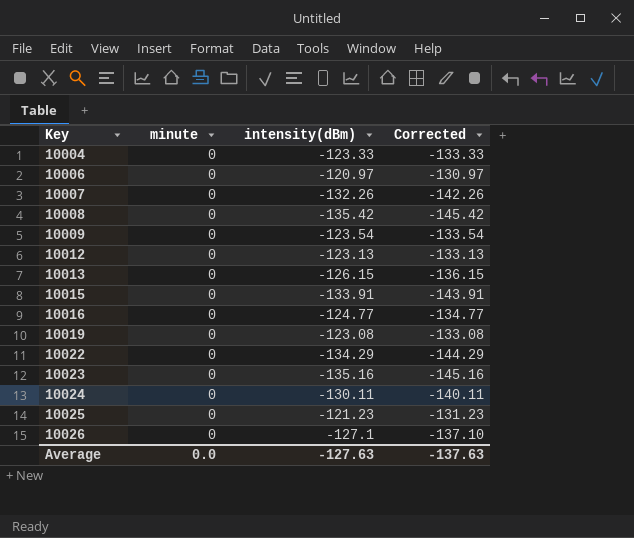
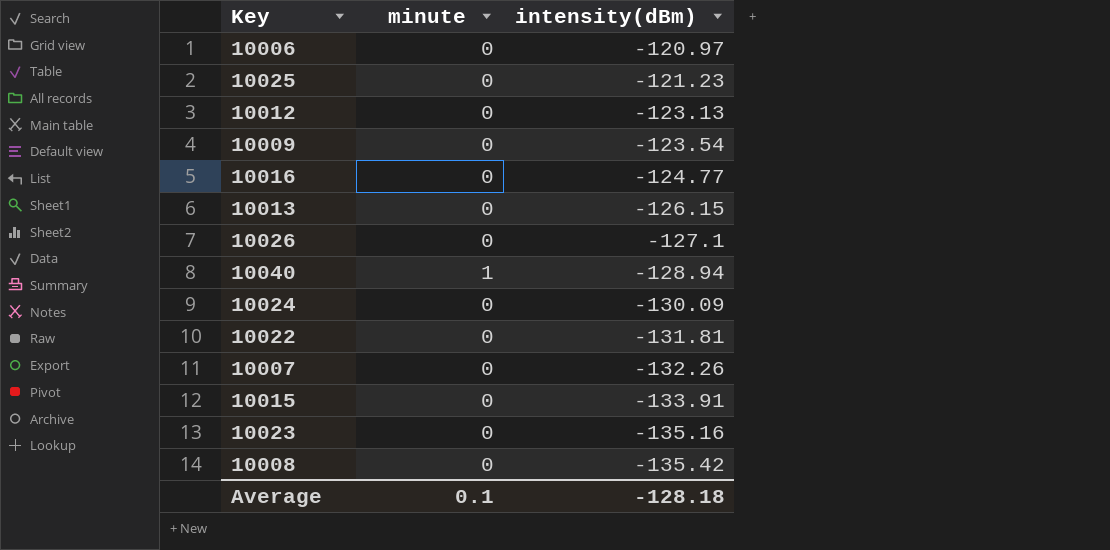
row order: Key ascending -> intensity(dBm) descending
column Corrected | formula: [intensity(dBm)] - 10 -> none
row 10004: 0 | -123.33 | -133.33 -> none
row 10019: 0 | -123.08 | -133.08 -> none
row 10040: none -> 1 | -128.94
10024 | intensity(dBm): -130.11 -> -130.09
10022 | intensity(dBm): -134.29 -> -131.81
Average | minute: 0.0 -> 0.1
Average | intensity(dBm): -127.63 -> -128.18

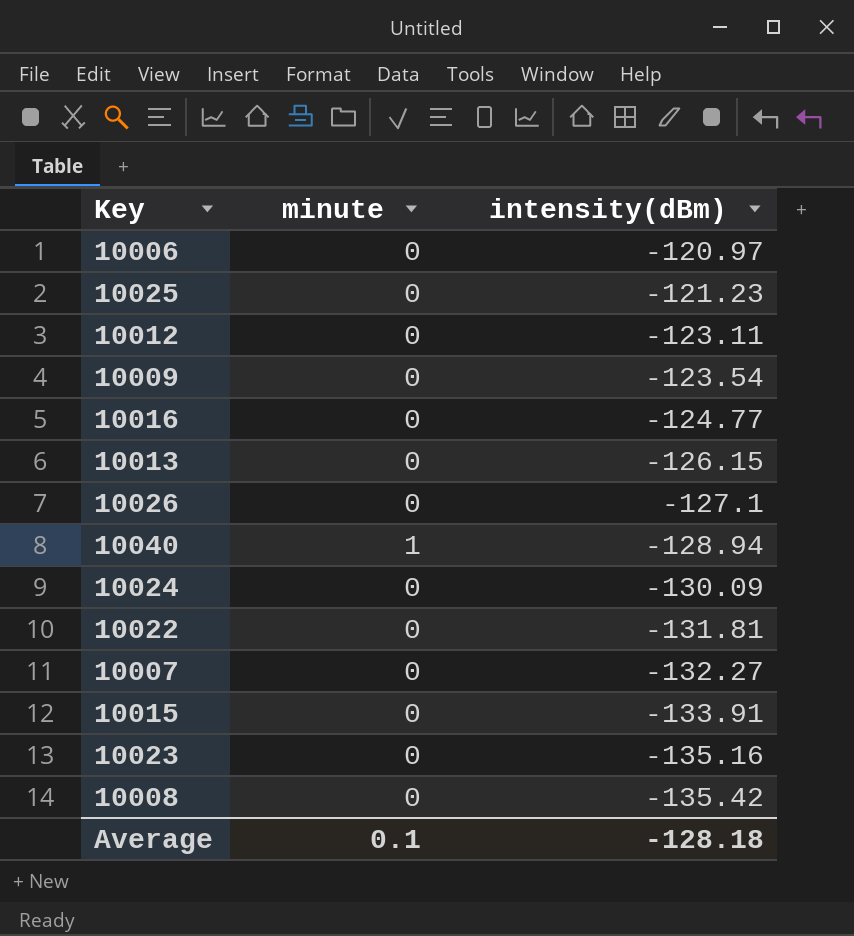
10012 | intensity(dBm): -123.13 -> -123.11
10007 | intensity(dBm): -132.26 -> -132.27

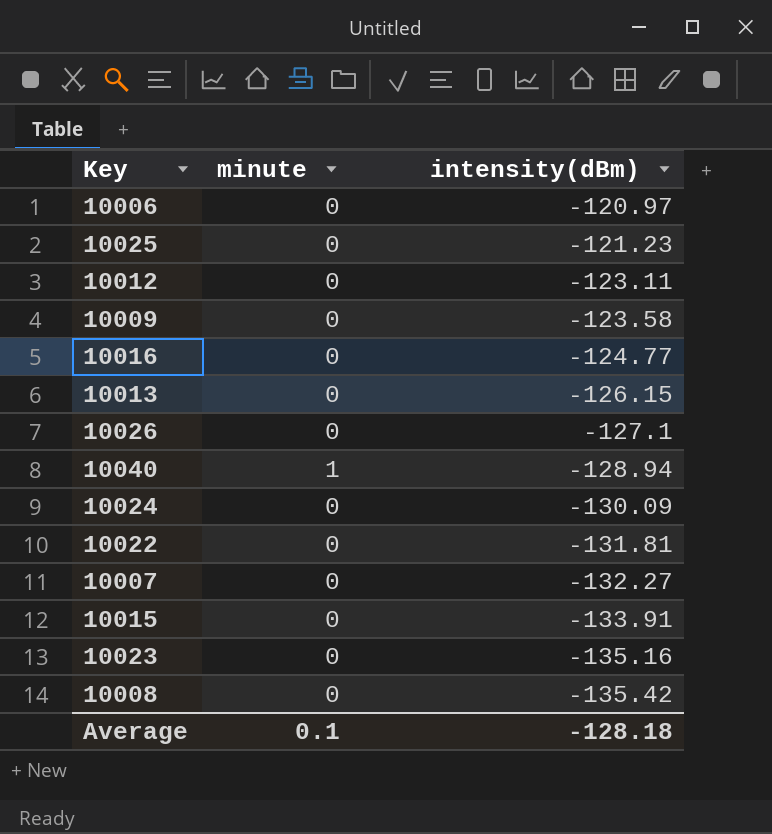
10009 | intensity(dBm): -123.54 -> -123.58

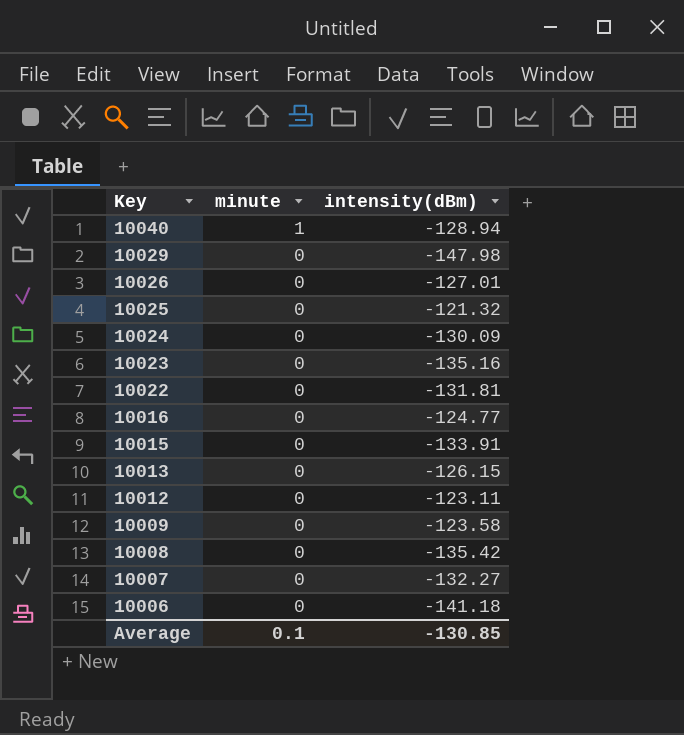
row order: intensity(dBm) descending -> Key descending
row 10029: none -> 0 | -147.98
10026 | intensity(dBm): -127.1 -> -127.01
10025 | intensity(dBm): -121.23 -> -121.32
10006 | intensity(dBm): -120.97 -> -141.18
Average | intensity(dBm): -128.18 -> -130.85

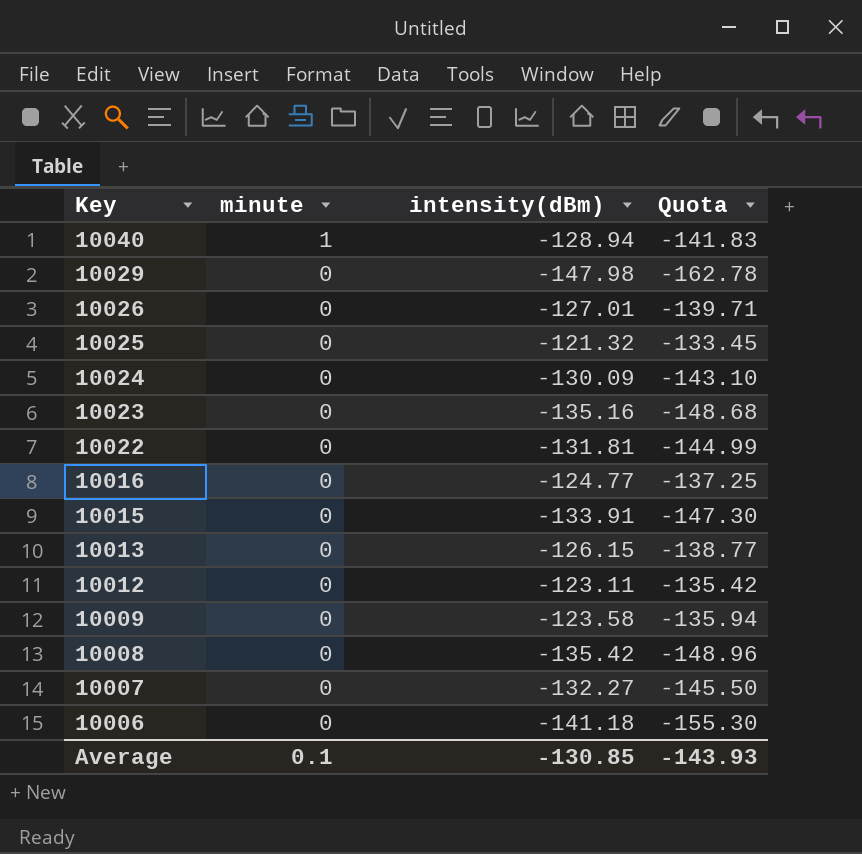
column Quota | formula: none -> [intensity(dBm)] * 1.1

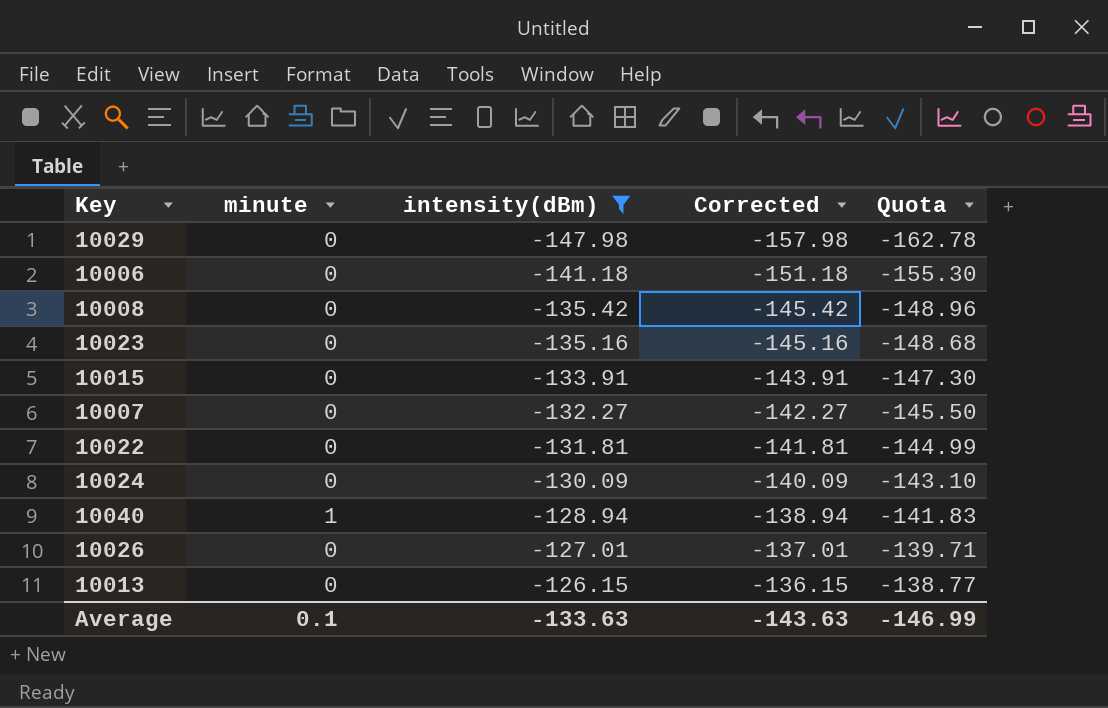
filter: none -> intensity(dBm) <= -126.15
row order: Key descending -> intensity(dBm) ascending
column Corrected | formula: none -> [intensity(dBm)] - 10
Average | intensity(dBm): -130.85 -> -133.63
Average | Quota: -143.93 -> -146.99

